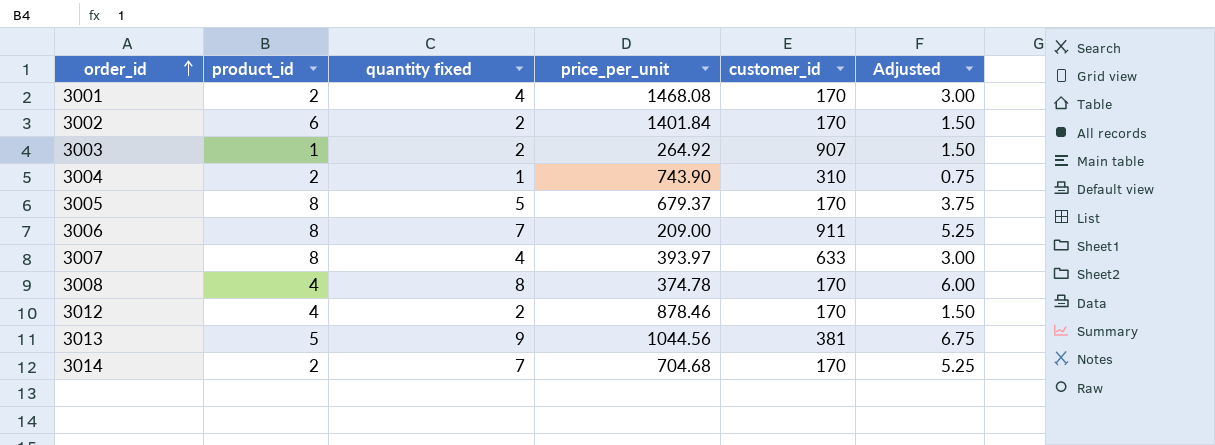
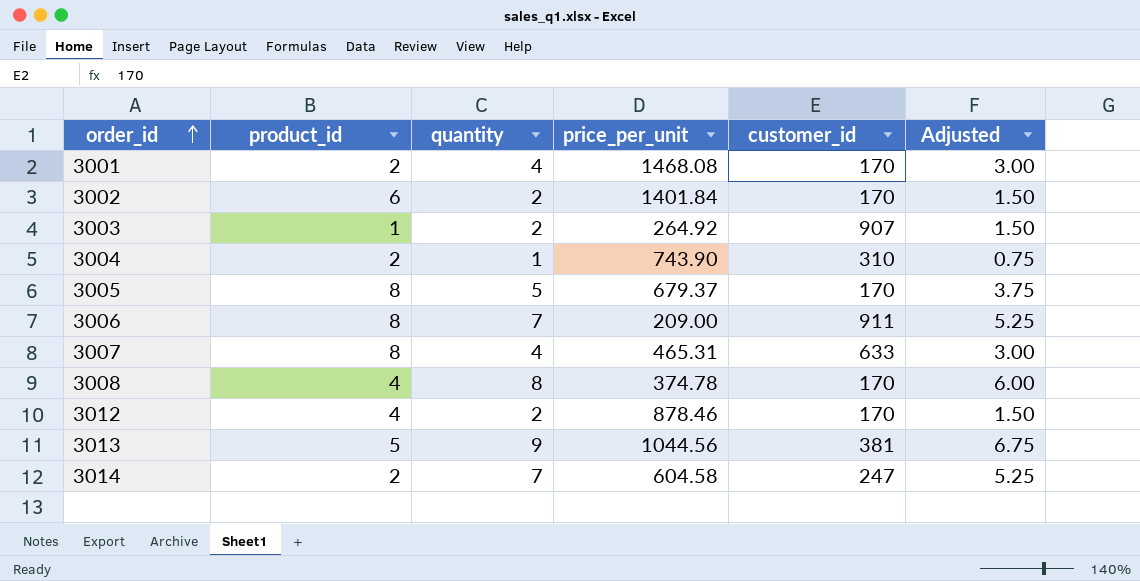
column name: quantity fixed -> quantity
3007 | price_per_unit: 393.97 -> 465.31
3014 | price_per_unit: 704.68 -> 604.58
3014 | customer_id: 170 -> 247

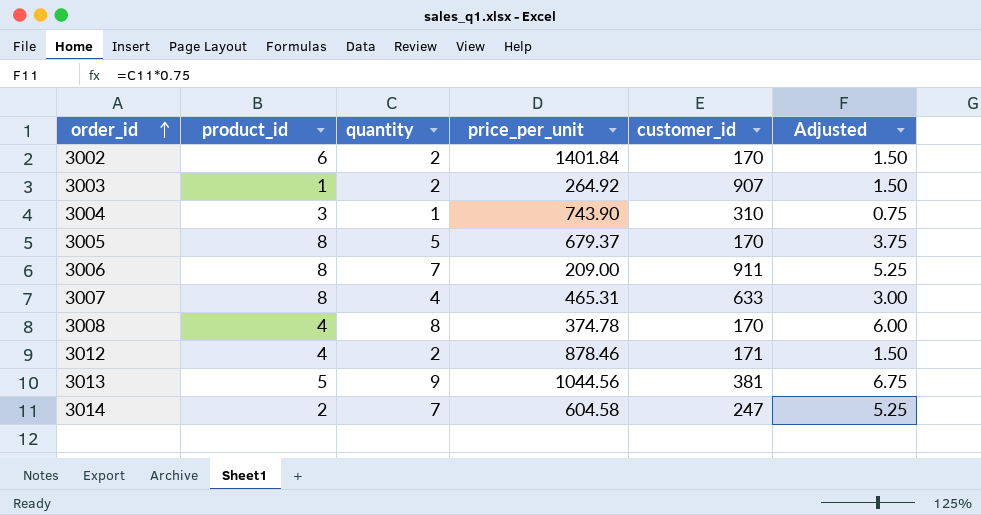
row 3001: 2 | 4 | 1468.08 | 170 | 3.00 -> none
3004 | product_id: 2 -> 3
3012 | customer_id: 170 -> 171

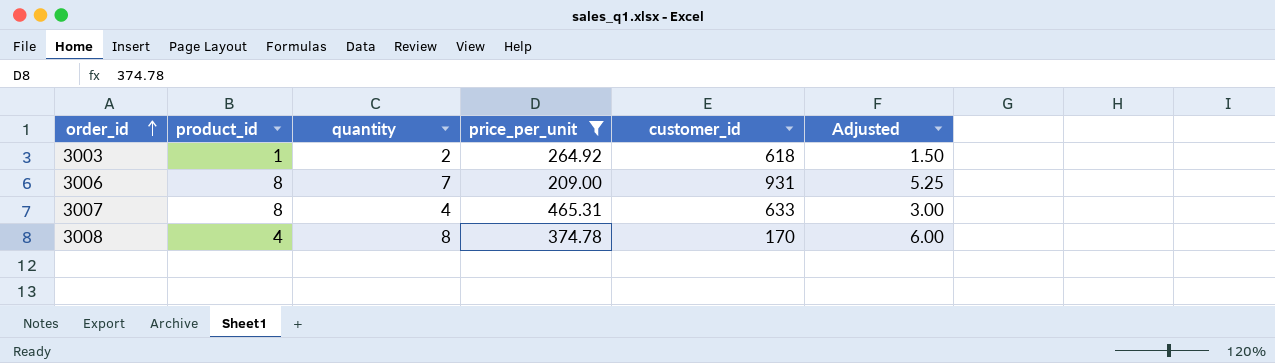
filter: none -> price_per_unit <= 465.31
3003 | customer_id: 907 -> 618
3006 | customer_id: 911 -> 931

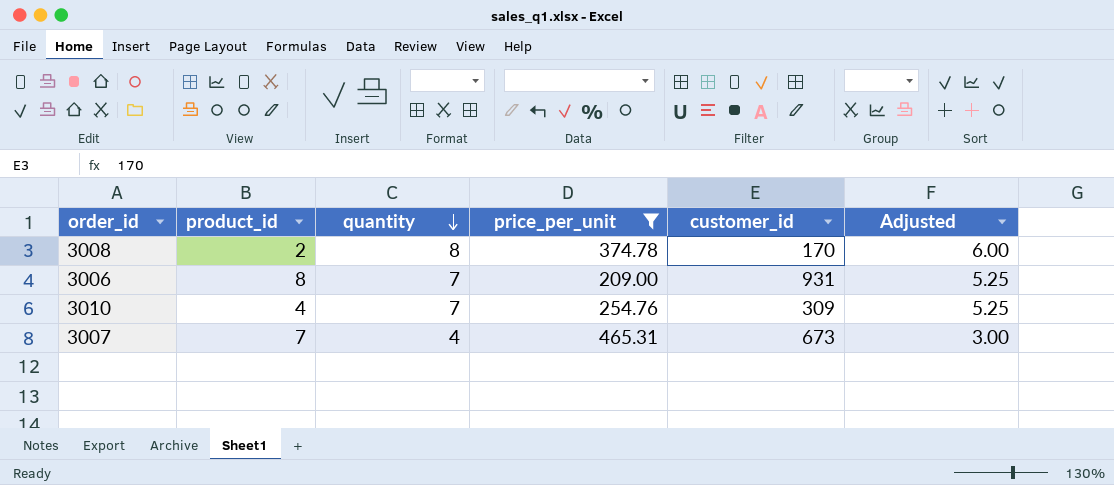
row order: order_id ascending -> quantity descending
row 3003: 1 | 2 | 264.92 | 618 | 1.50 -> none
3008 | product_id: 4 -> 2
row 3010: none -> 4 | 7 | 254.76 | 309 | 5.25
3007 | product_id: 8 -> 7
3007 | customer_id: 633 -> 673

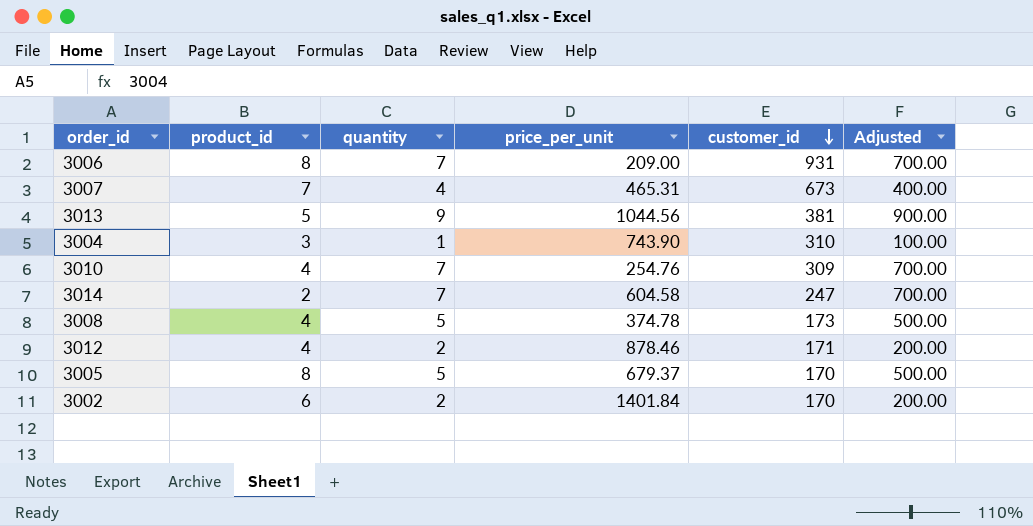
filter: price_per_unit <= 465.31 -> none
row order: quantity descending -> customer_id descending
column Adjusted | formula: [quantity] * 0.75 -> [quantity] * 100
3008 | product_id: 2 -> 4
3008 | quantity: 8 -> 5
3008 | customer_id: 170 -> 173

